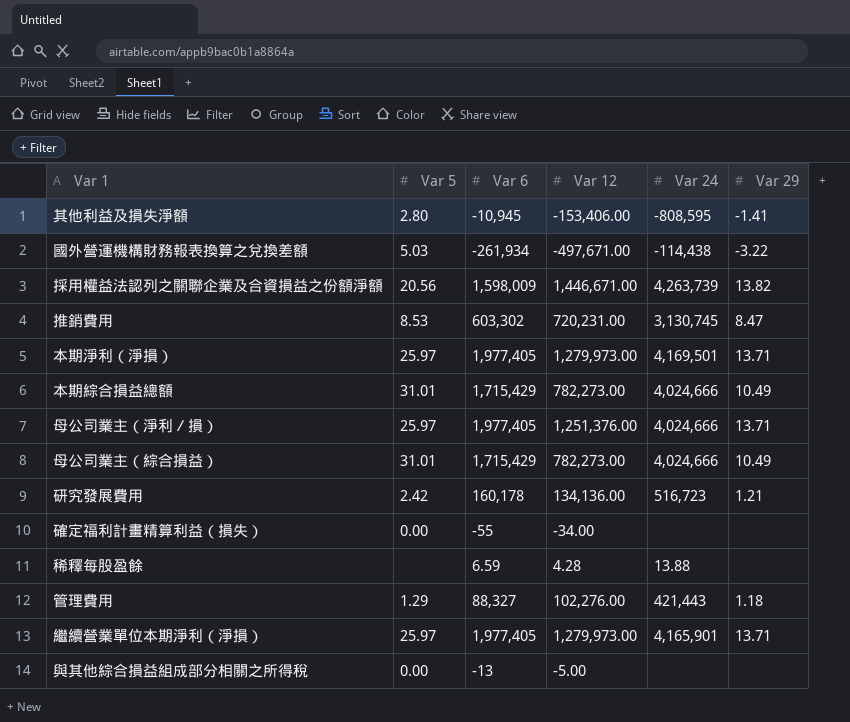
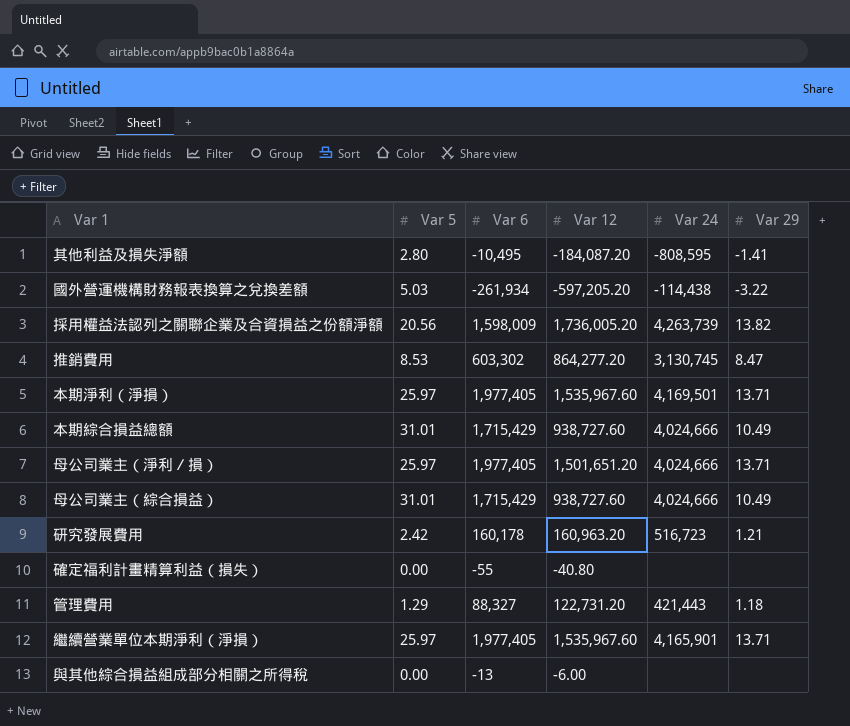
row 稀釋每股盈餘: none | 6.59 | 4.28 | 13.88 | none -> none
其他利益及損失淨額 | Var 6: -10,945 -> -10,495
其他利益及損失淨額 | Var 12: -153,406.00 -> -184,087.20
國外營運機構財務報表換算之兌換差額 | Var 12: -497,671.00 -> -597,205.20
採用權益法認列之關聯企業及合資損益之份額淨額 | Var 12: 1,446,671.00 -> 1,736,005.20
推銷費用 | Var 12: 720,231.00 -> 864,277.20
本期淨利（淨損） | Var 12: 1,279,973.00 -> 1,535,967.60
本期綜合損益總額 | Var 12: 782,273.00 -> 938,727.60
母公司業主（淨利／損） | Var 12: 1,251,376.00 -> 1,501,651.20
母公司業主（綜合損益） | Var 12: 782,273.00 -> 938,727.60
研究發展費用 | Var 12: 134,136.00 -> 160,963.20
確定福利計畫精算利益（損失） | Var 12: -34.00 -> -40.80
管理費用 | Var 12: 102,276.00 -> 122,731.20
繼續營業單位本期淨利（淨損） | Var 12: 1,279,973.00 -> 1,535,967.60
與其他綜合損益組成部分相關之所得稅 | Var 12: -5.00 -> -6.00

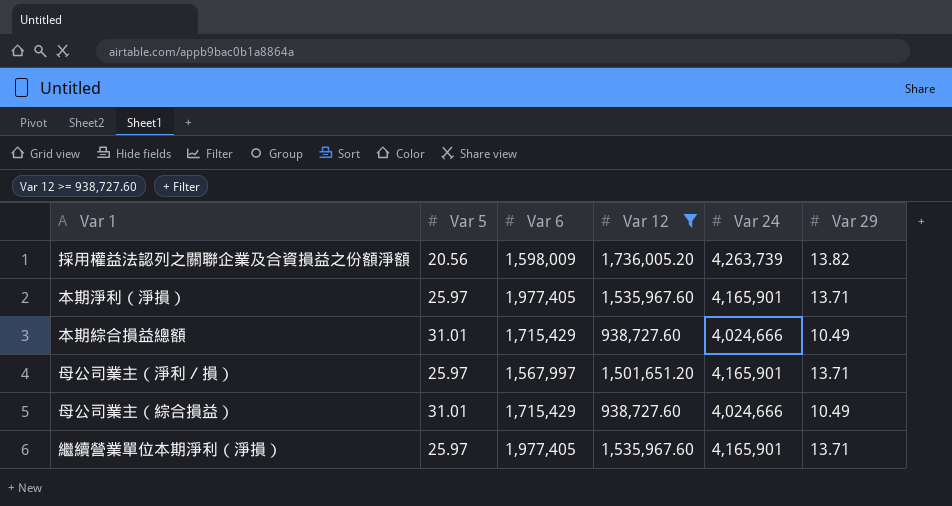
filter: none -> Var 12 >= 938,727.60
本期淨利（淨損） | Var 24: 4,169,501 -> 4,165,901
母公司業主（淨利／損） | Var 6: 1,977,405 -> 1,567,997
母公司業主（淨利／損） | Var 24: 4,024,666 -> 4,165,901

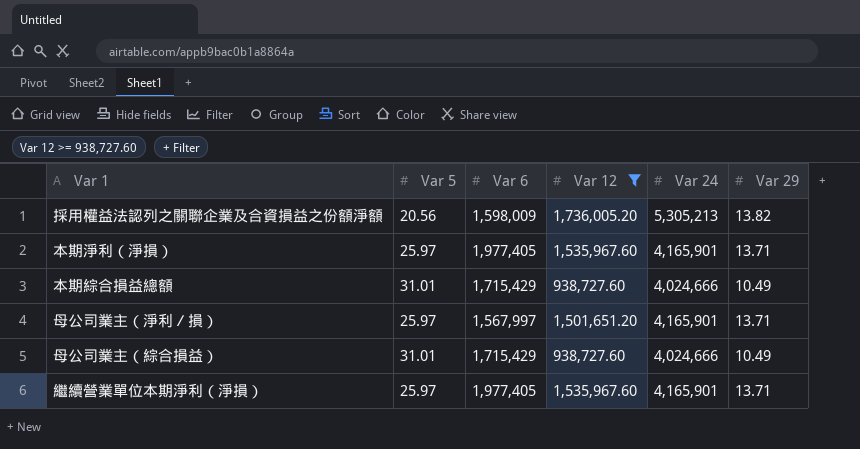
採用權益法認列之關聯企業及合資損益之份額淨額 | Var 24: 4,263,739 -> 5,305,213

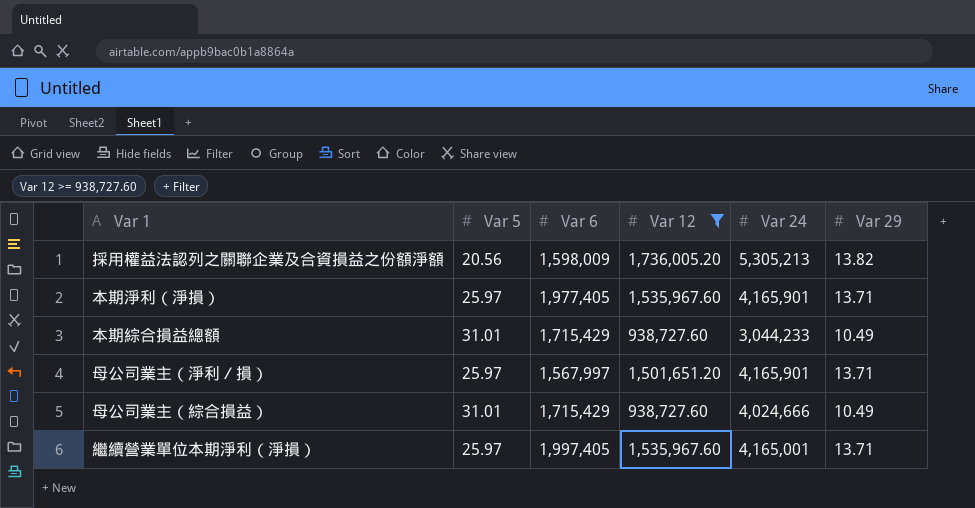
本期綜合損益總額 | Var 24: 4,024,666 -> 3,044,233
繼續營業單位本期淨利（淨損） | Var 6: 1,977,405 -> 1,997,405
繼續營業單位本期淨利（淨損） | Var 24: 4,165,901 -> 4,165,001

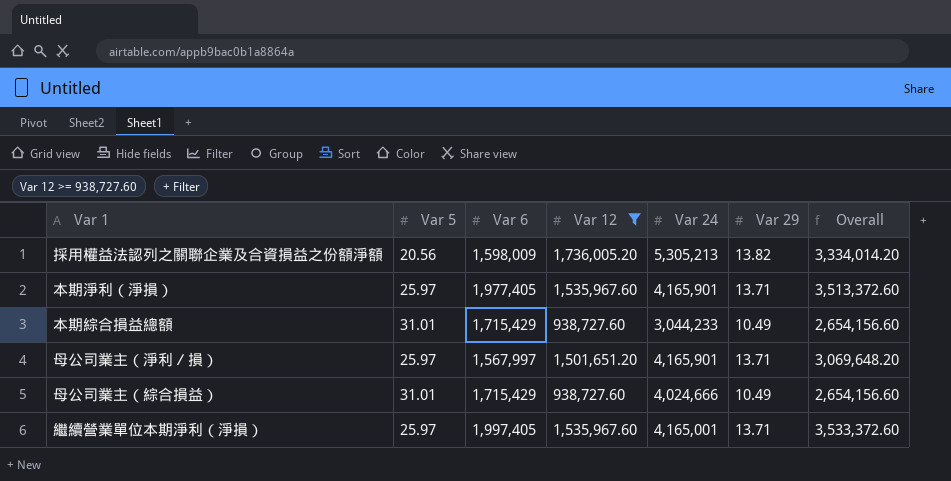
column Overall | formula: none -> [Var 6] + [Var 12]

